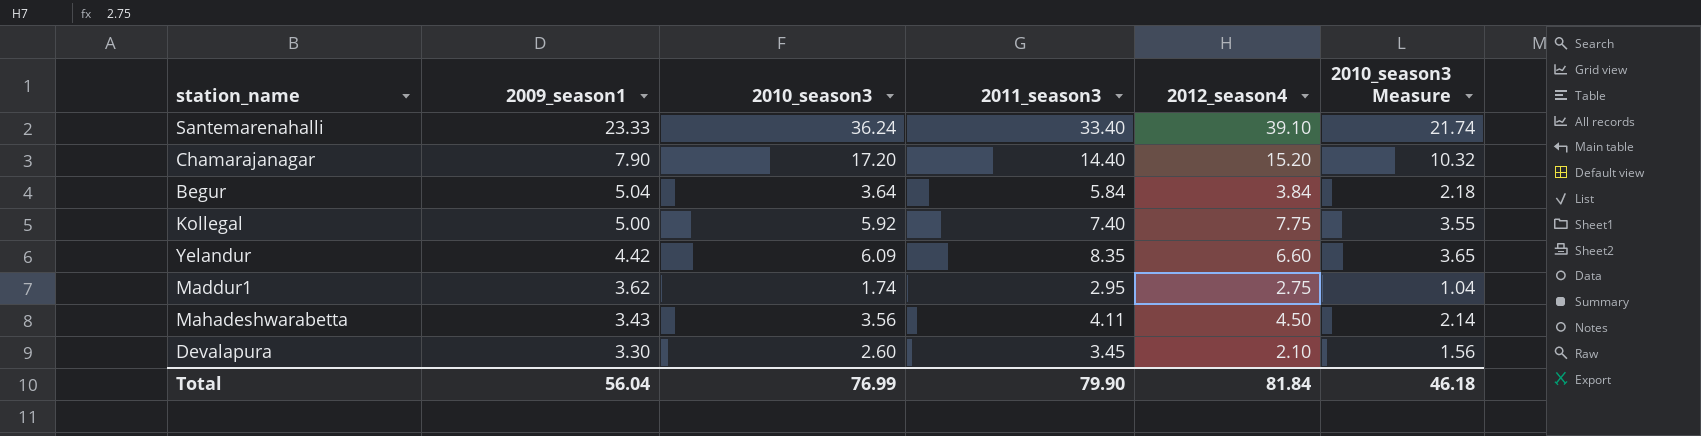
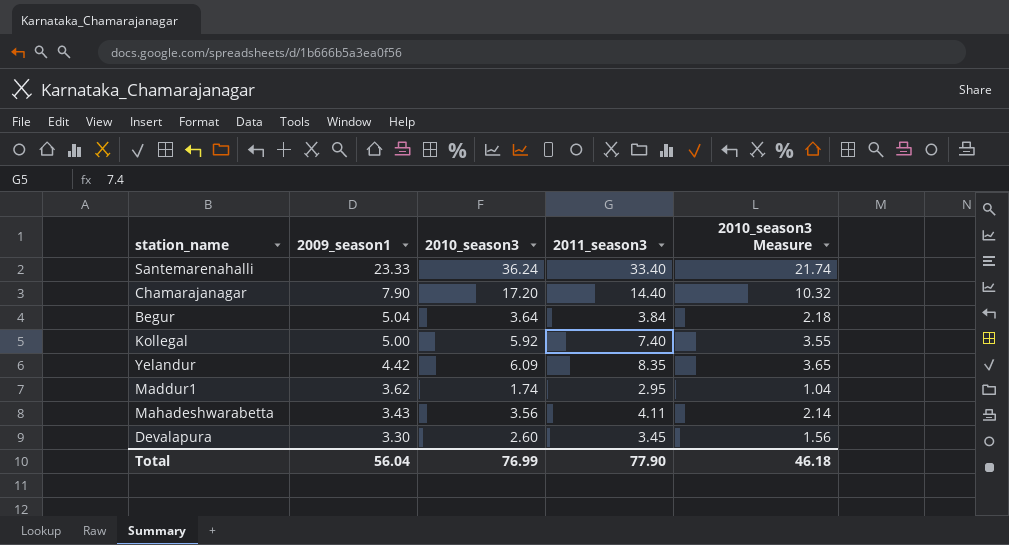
column 2012_season4 | position: 5 -> none
Begur | 2011_season3: 5.84 -> 3.84
Total | 2011_season3: 79.90 -> 77.90

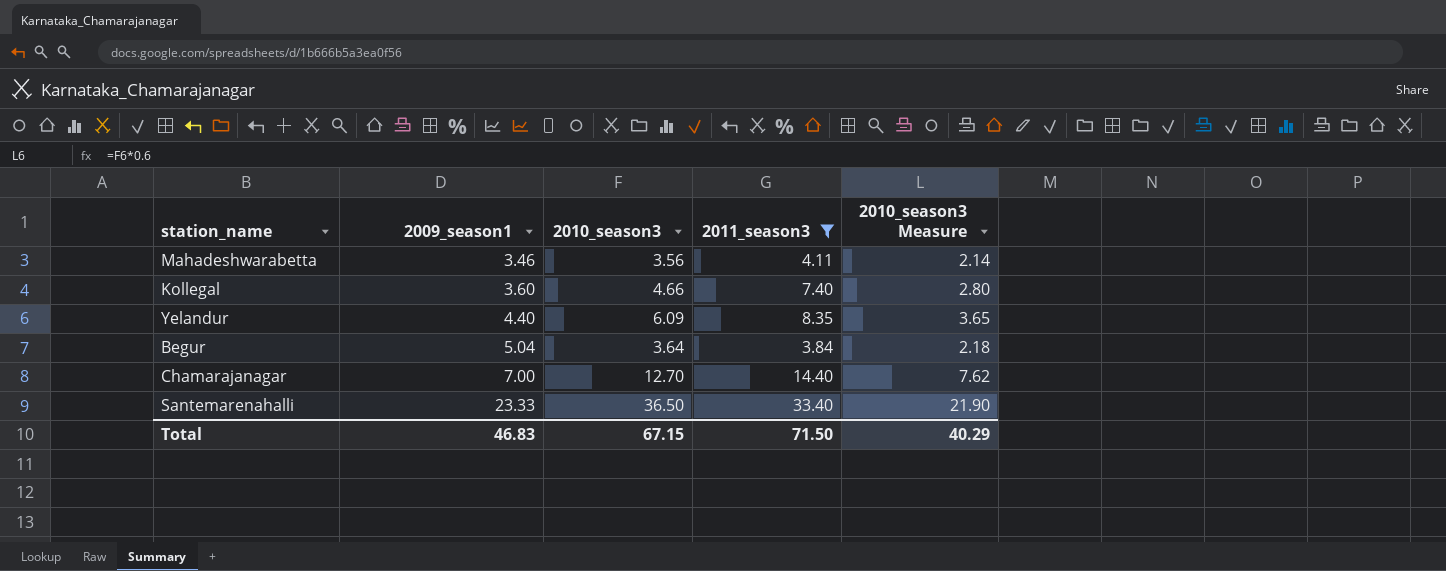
filter: none -> 2011_season3 >= 3.84
row order: 2009_season1 descending -> 2009_season1 ascending
Mahadeshwarabetta | 2009_season1: 3.43 -> 3.46
Kollegal | 2009_season1: 5.00 -> 3.60
Kollegal | 2010_season3: 5.92 -> 4.66
Kollegal | 2010_season3 Measure: 3.55 -> 2.80
Yelandur | 2009_season1: 4.42 -> 4.40
Chamarajanagar | 2009_season1: 7.90 -> 7.00
Chamarajanagar | 2010_season3: 17.20 -> 12.70
Chamarajanagar | 2010_season3 Measure: 10.32 -> 7.62
Santemarenahalli | 2010_season3: 36.24 -> 36.50
Santemarenahalli | 2010_season3 Measure: 21.74 -> 21.90
Total | 2009_season1: 56.04 -> 46.83
Total | 2010_season3: 76.99 -> 67.15
Total | 2011_season3: 77.90 -> 71.50
Total | 2010_season3 Measure: 46.18 -> 40.29

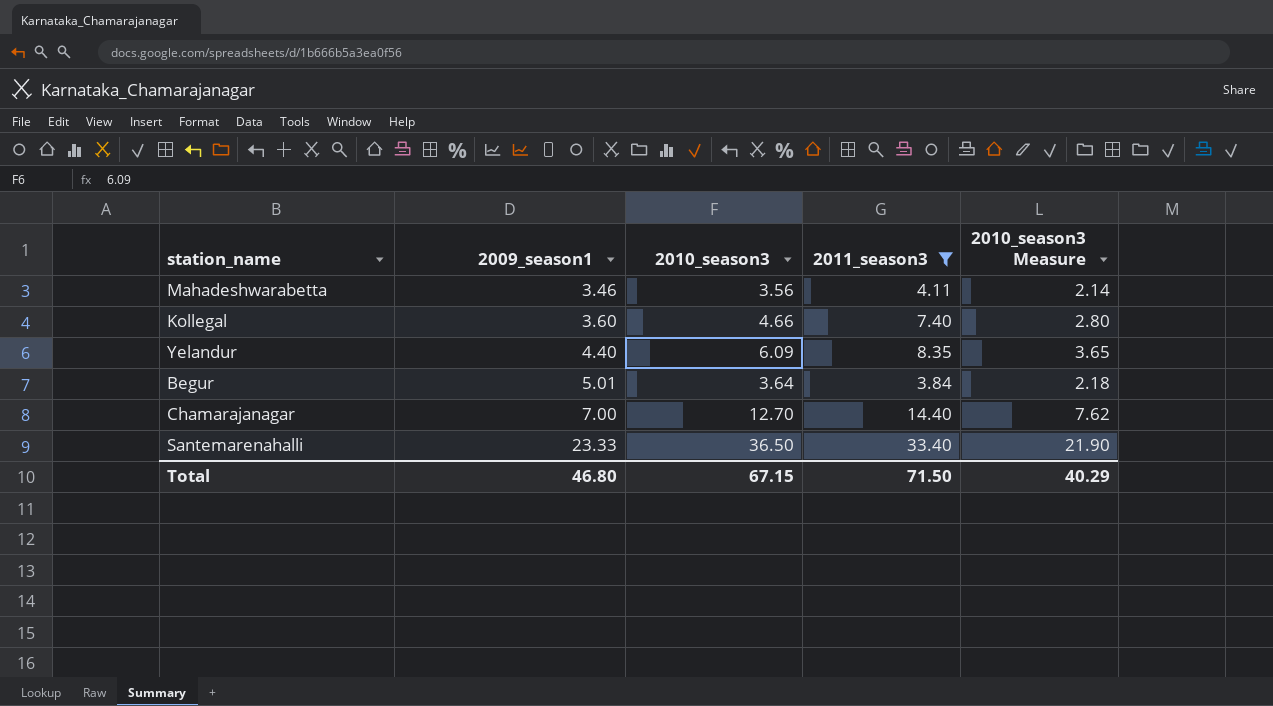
Begur | 2009_season1: 5.04 -> 5.01
Total | 2009_season1: 46.83 -> 46.80

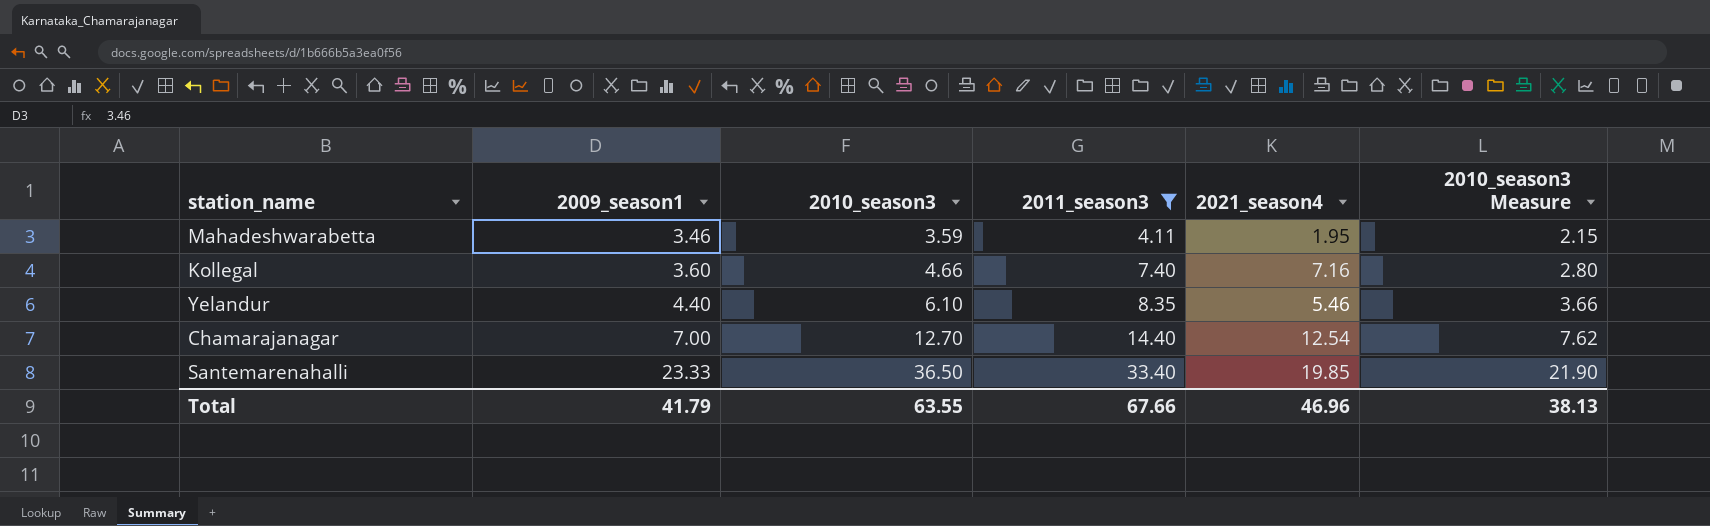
column 2021_season4 | position: none -> 5
row Begur: 5.01 | 3.64 | 3.84 | 2.18 -> none
Mahadeshwarabetta | 2010_season3: 3.56 -> 3.59
Mahadeshwarabetta | 2010_season3 Measure: 2.14 -> 2.15
Yelandur | 2010_season3: 6.09 -> 6.10
Yelandur | 2010_season3 Measure: 3.65 -> 3.66
Total | 2009_season1: 46.80 -> 41.79
Total | 2010_season3: 67.15 -> 63.55
Total | 2011_season3: 71.50 -> 67.66
Total | 2010_season3 Measure: 40.29 -> 38.13

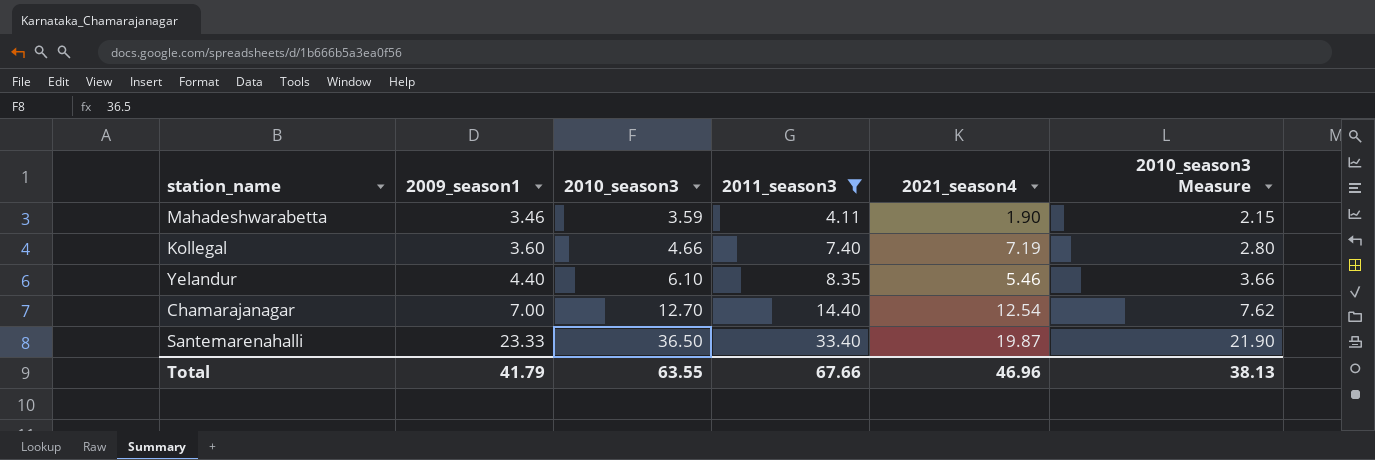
Mahadeshwarabetta | 2021_season4: 1.95 -> 1.90
Kollegal | 2021_season4: 7.16 -> 7.19
Santemarenahalli | 2021_season4: 19.85 -> 19.87

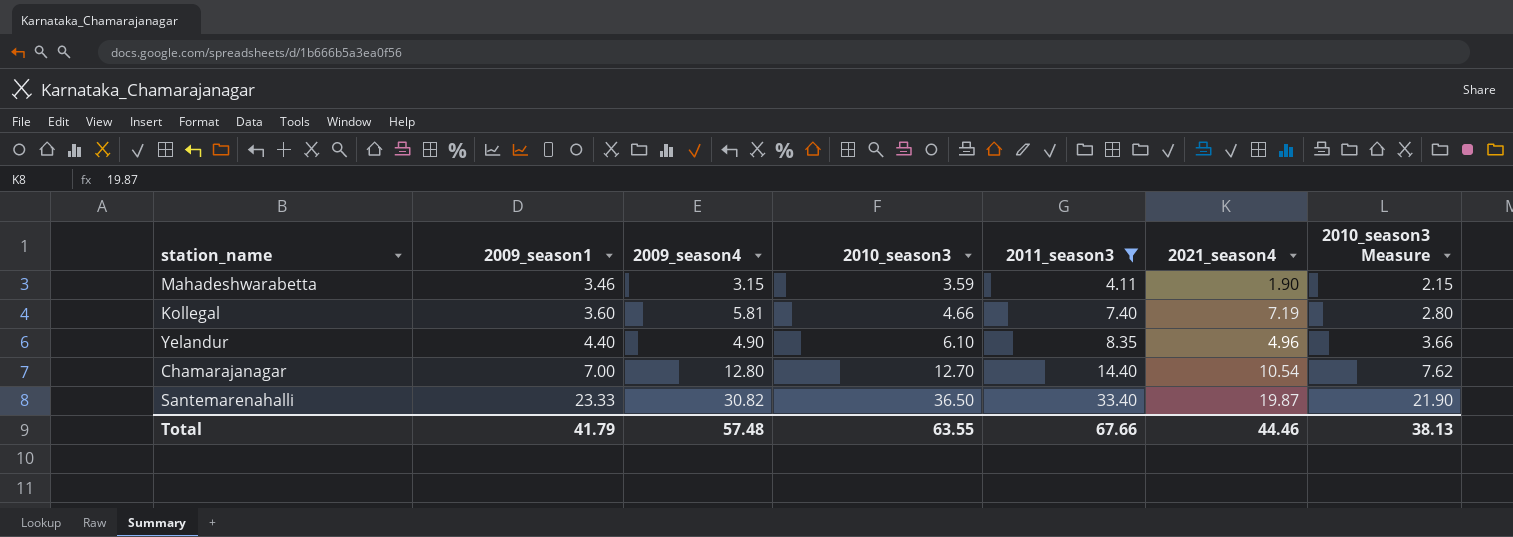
column 2009_season4 | position: none -> 3
Yelandur | 2021_season4: 5.46 -> 4.96
Chamarajanagar | 2021_season4: 12.54 -> 10.54
Total | 2021_season4: 46.96 -> 44.46

